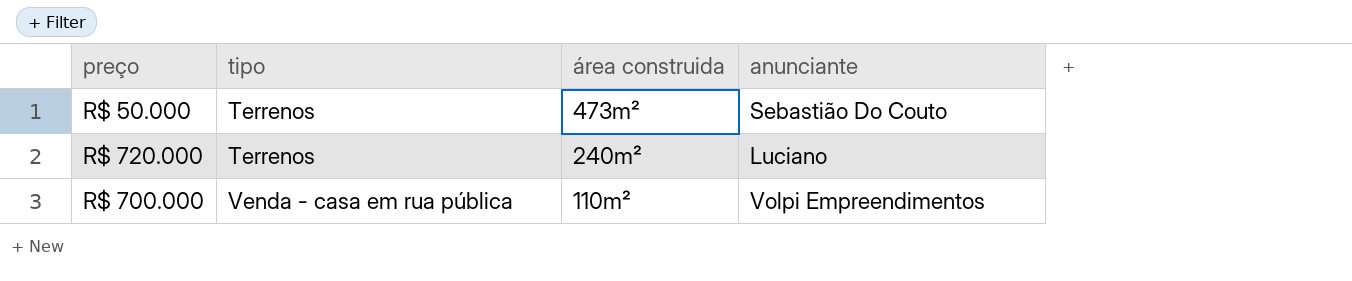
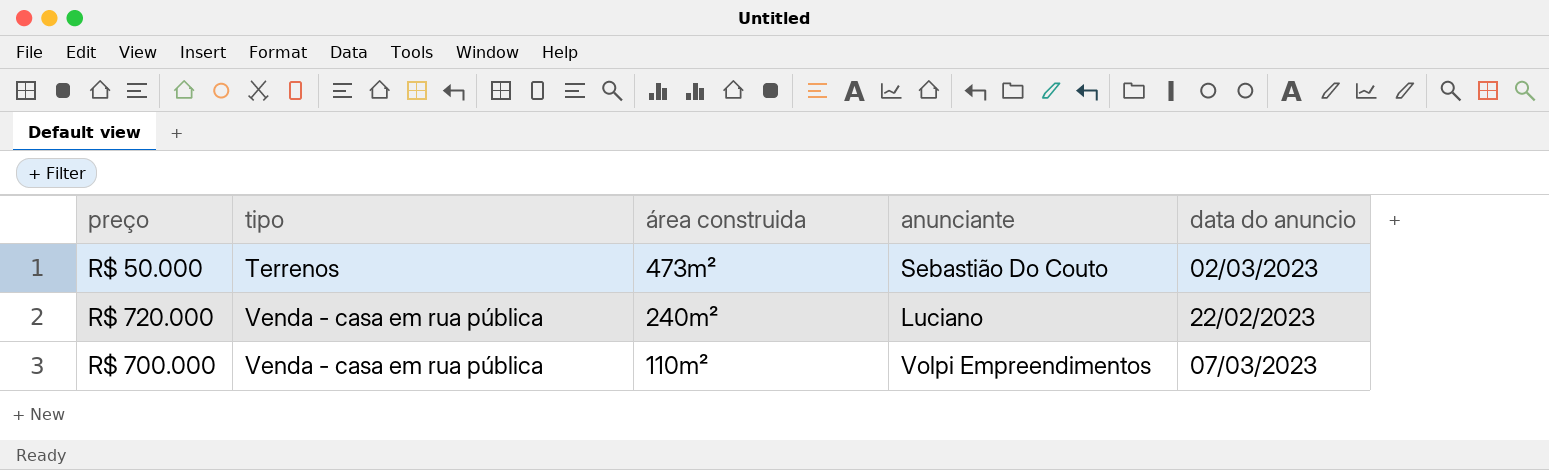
column data do anuncio | position: none -> 5
R$ 720.000 | tipo: Terrenos -> Venda - casa em rua pública

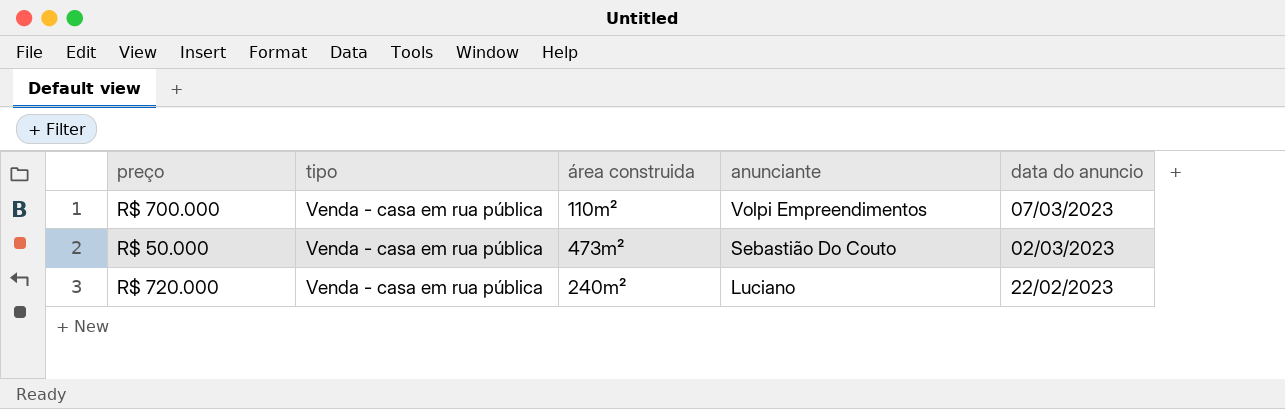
row order: tipo ascending -> anunciante descending
R$ 50.000 | tipo: Terrenos -> Venda - casa em rua pública

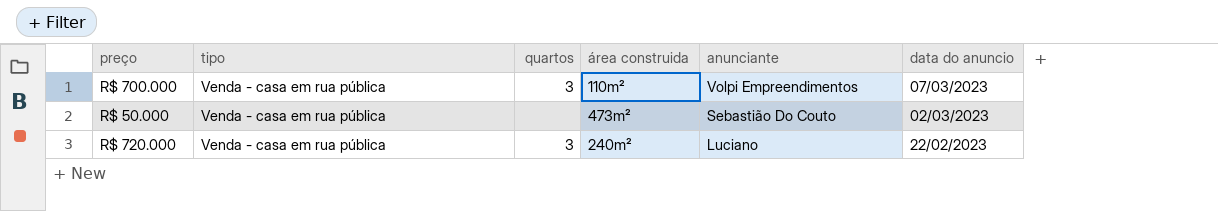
column quartos | position: none -> 3

